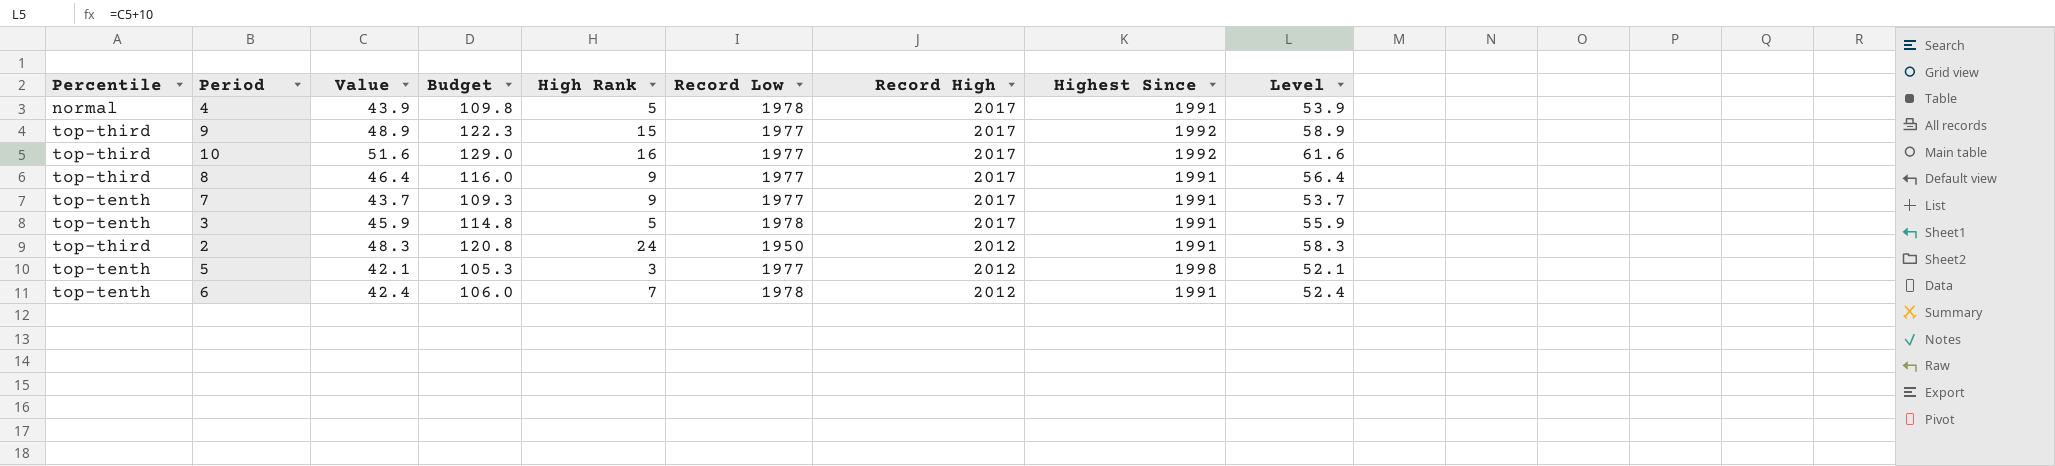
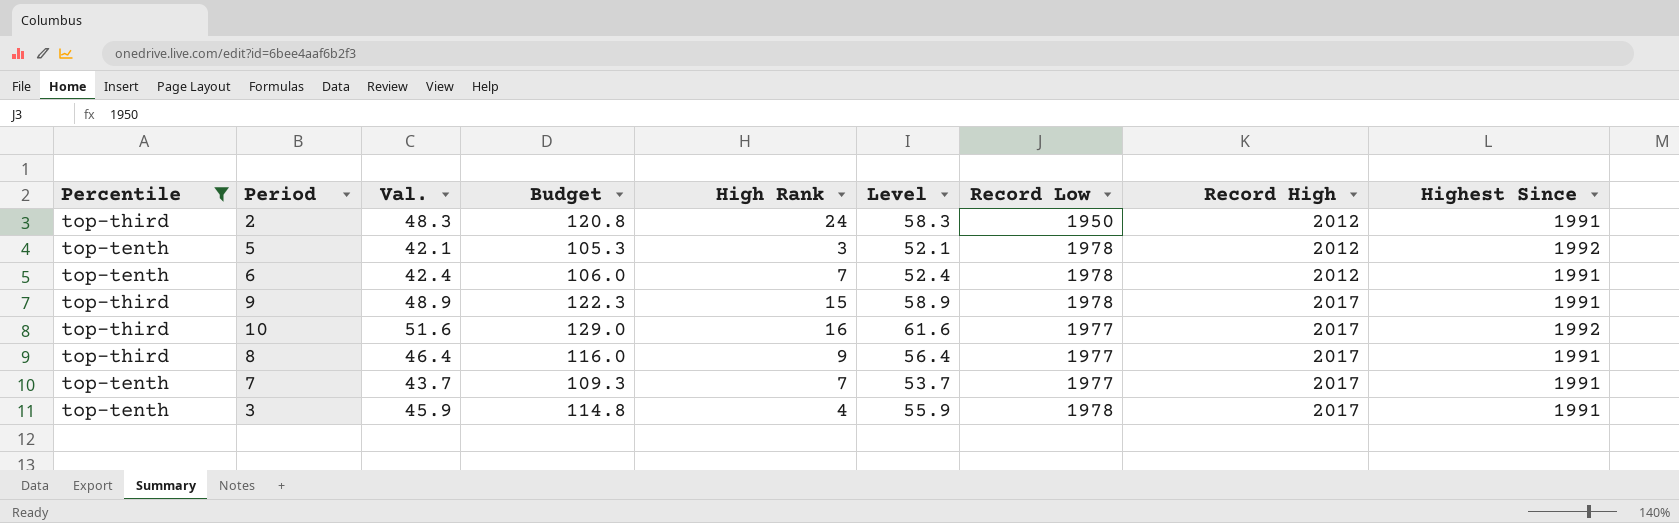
filter: none -> Percentile != normal
row order: Record High descending -> Record High ascending
column name: Value -> Val.
column Level | position: 9 -> 6
5 | Record Low: 1977 -> 1978
5 | Highest Since: 1998 -> 1992
9 | Record Low: 1977 -> 1978
9 | Highest Since: 1992 -> 1991
7 | High Rank: 9 -> 7
3 | High Rank: 5 -> 4

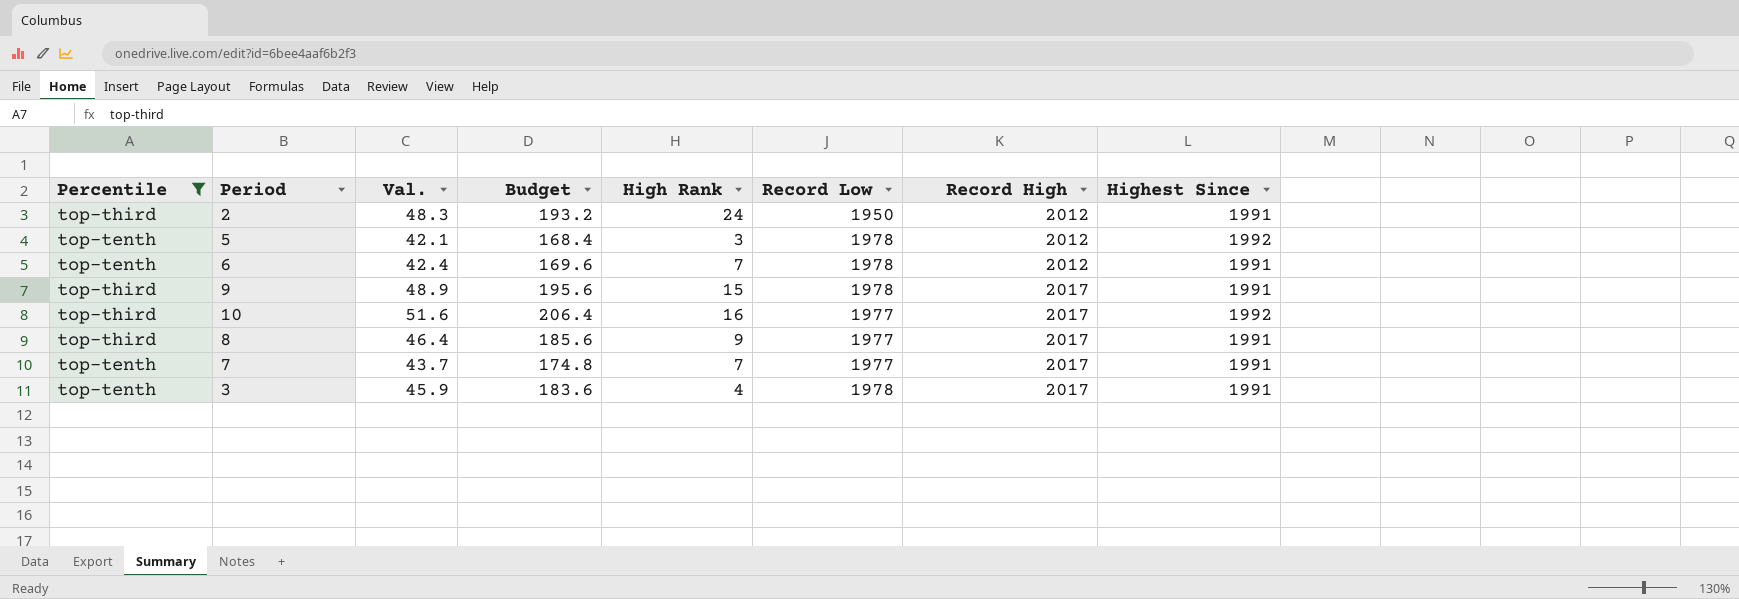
column Level | formula: [Val.] + 10 -> none
column Budget | formula: [Val.] * 2.5 -> [Val.] * 4

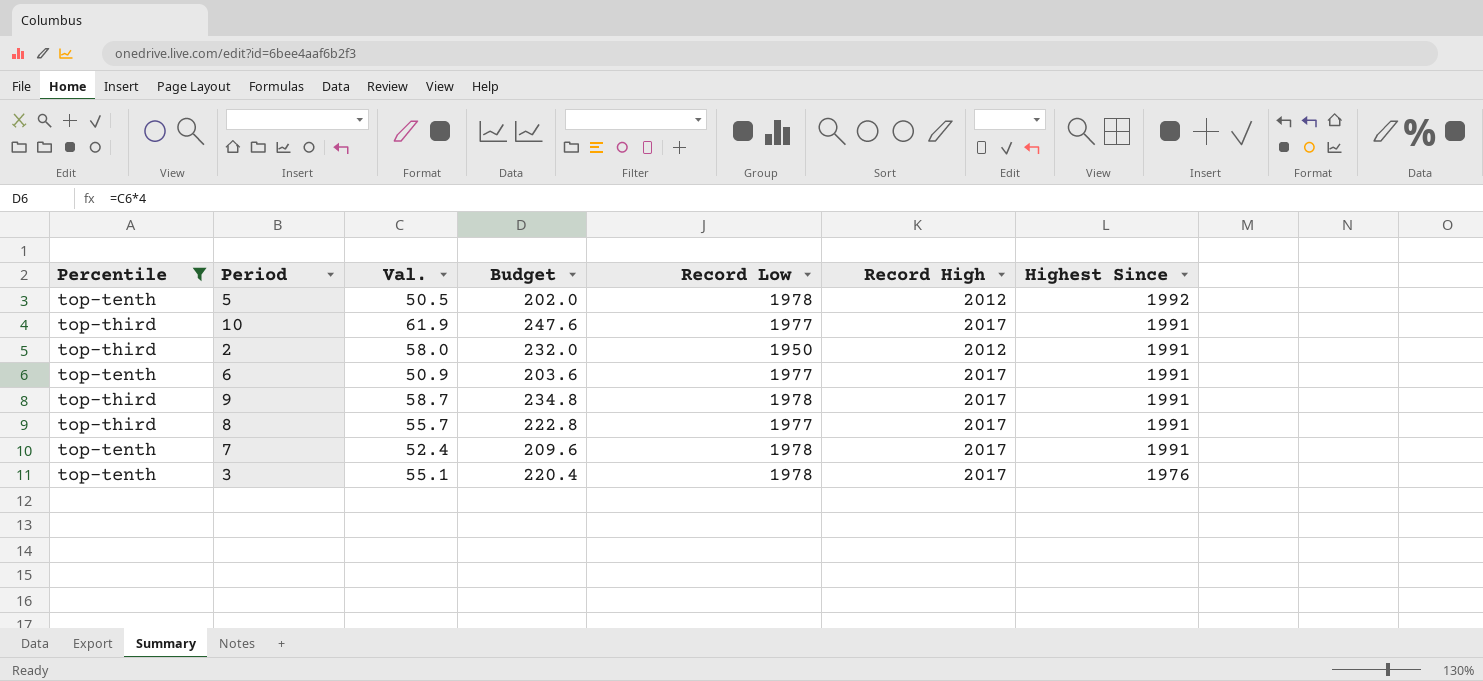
row order: Record High ascending -> Highest Since descending
column High Rank | position: 5 -> none
5 | Val.: 42.1 -> 50.5
5 | Budget: 168.4 -> 202.0
10 | Val.: 51.6 -> 61.9
10 | Budget: 206.4 -> 247.6
10 | Highest Since: 1992 -> 1991
2 | Val.: 48.3 -> 58.0
2 | Budget: 193.2 -> 232.0
6 | Val.: 42.4 -> 50.9
6 | Budget: 169.6 -> 203.6
6 | Record Low: 1978 -> 1977
6 | Record High: 2012 -> 2017
9 | Val.: 48.9 -> 58.7
9 | Budget: 195.6 -> 234.8
8 | Val.: 46.4 -> 55.7
8 | Budget: 185.6 -> 222.8
7 | Val.: 43.7 -> 52.4
7 | Budget: 174.8 -> 209.6
7 | Record Low: 1977 -> 1978
3 | Val.: 45.9 -> 55.1
3 | Budget: 183.6 -> 220.4
3 | Highest Since: 1991 -> 1976

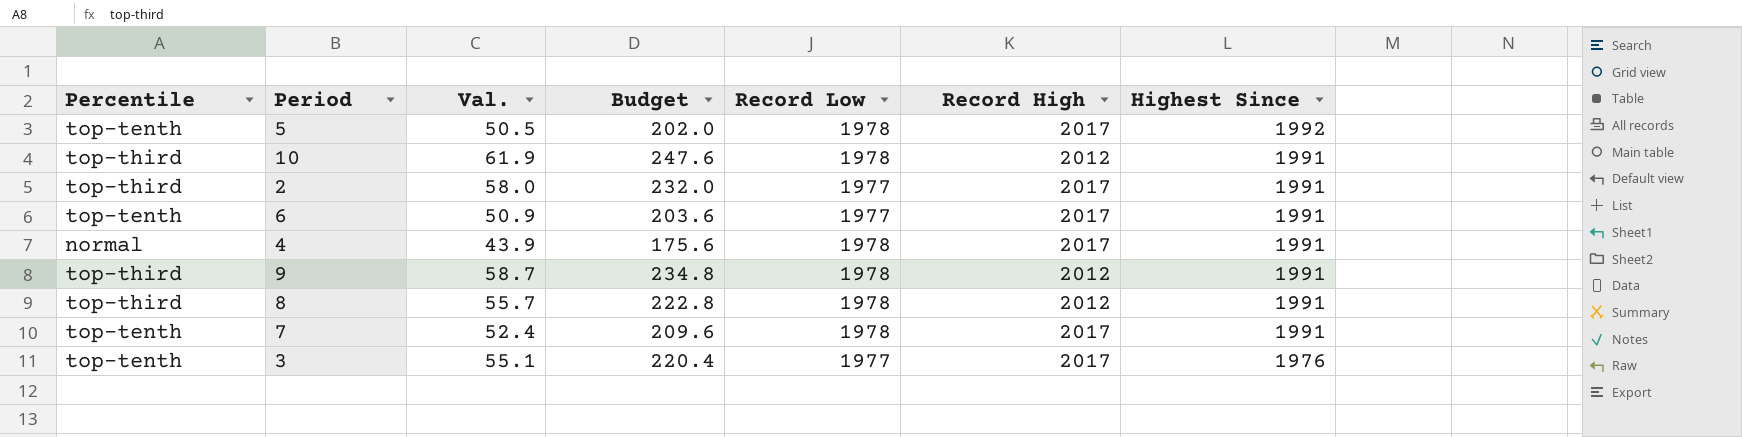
filter: Percentile != normal -> none
5 | Record High: 2012 -> 2017
10 | Record Low: 1977 -> 1978
10 | Record High: 2017 -> 2012
2 | Record Low: 1950 -> 1977
2 | Record High: 2012 -> 2017
9 | Record High: 2017 -> 2012
8 | Record Low: 1977 -> 1978
8 | Record High: 2017 -> 2012
3 | Record Low: 1978 -> 1977

